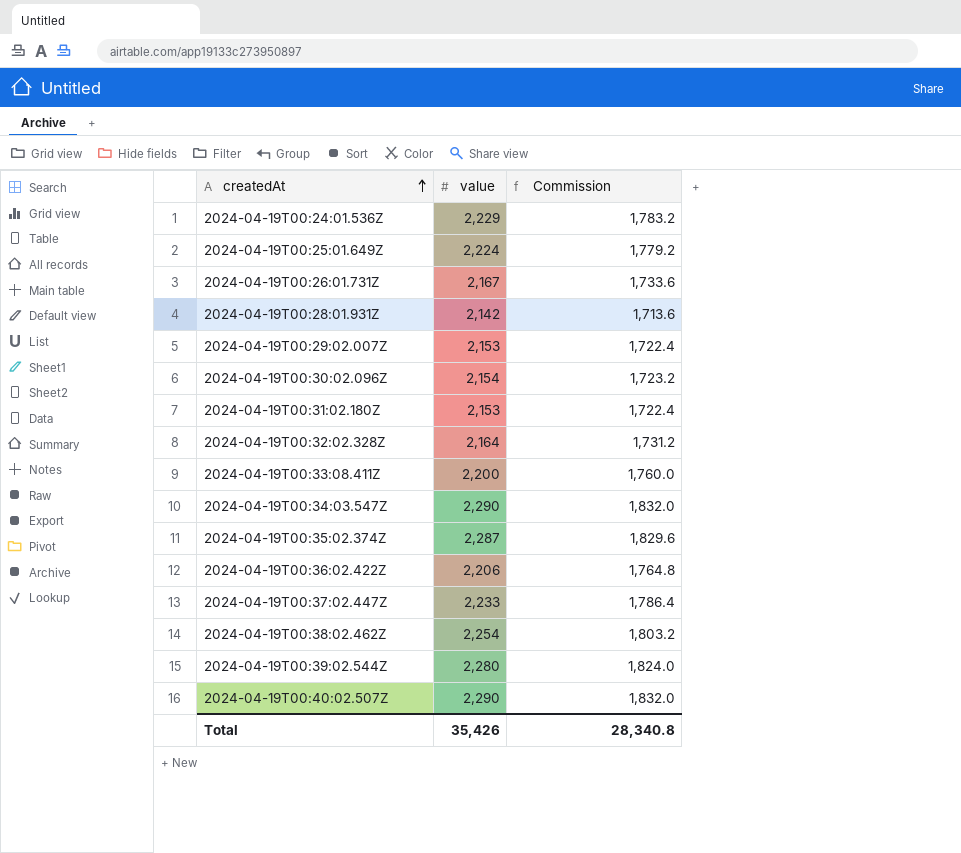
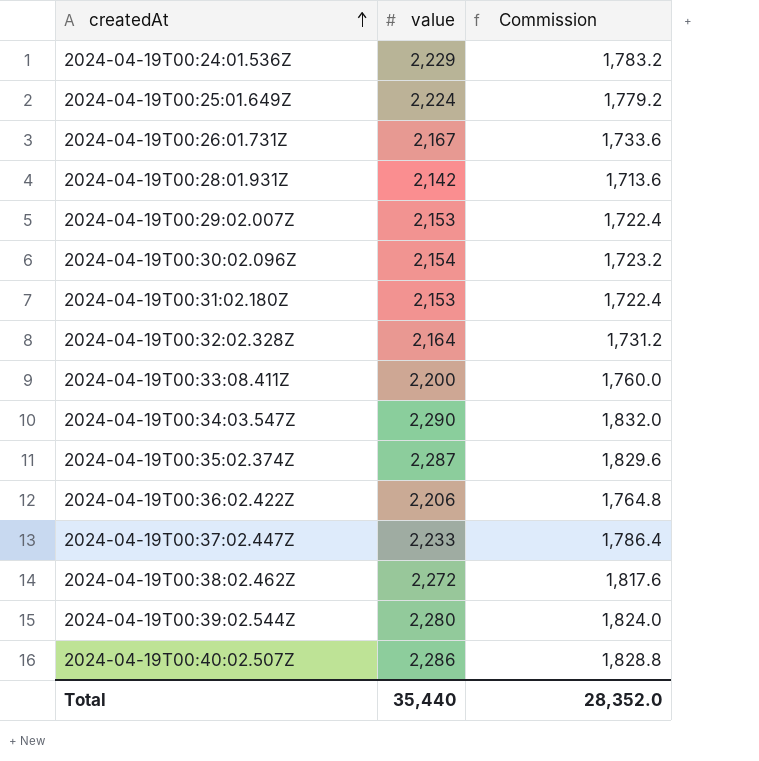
2024-04-19T00:38:02.462Z | value: 2,254 -> 2,272
2024-04-19T00:38:02.462Z | Commission: 1,803.2 -> 1,817.6
2024-04-19T00:40:02.507Z | value: 2,290 -> 2,286
2024-04-19T00:40:02.507Z | Commission: 1,832.0 -> 1,828.8
Total | value: 35,426 -> 35,440
Total | Commission: 28,340.8 -> 28,352.0

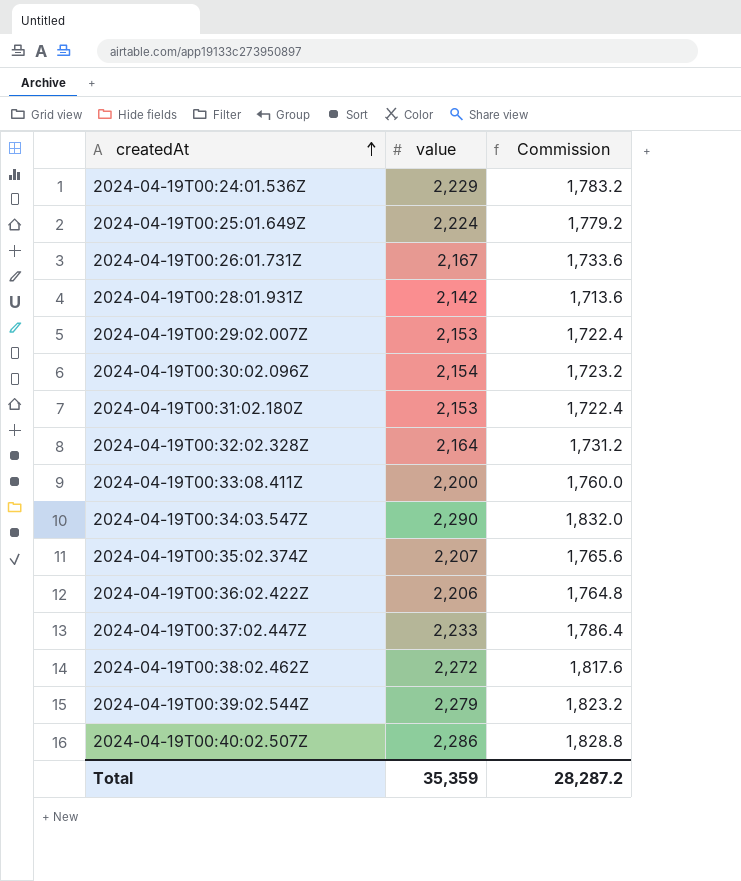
2024-04-19T00:35:02.374Z | value: 2,287 -> 2,207
2024-04-19T00:35:02.374Z | Commission: 1,829.6 -> 1,765.6
2024-04-19T00:39:02.544Z | value: 2,280 -> 2,279
2024-04-19T00:39:02.544Z | Commission: 1,824.0 -> 1,823.2
Total | value: 35,440 -> 35,359
Total | Commission: 28,352.0 -> 28,287.2

